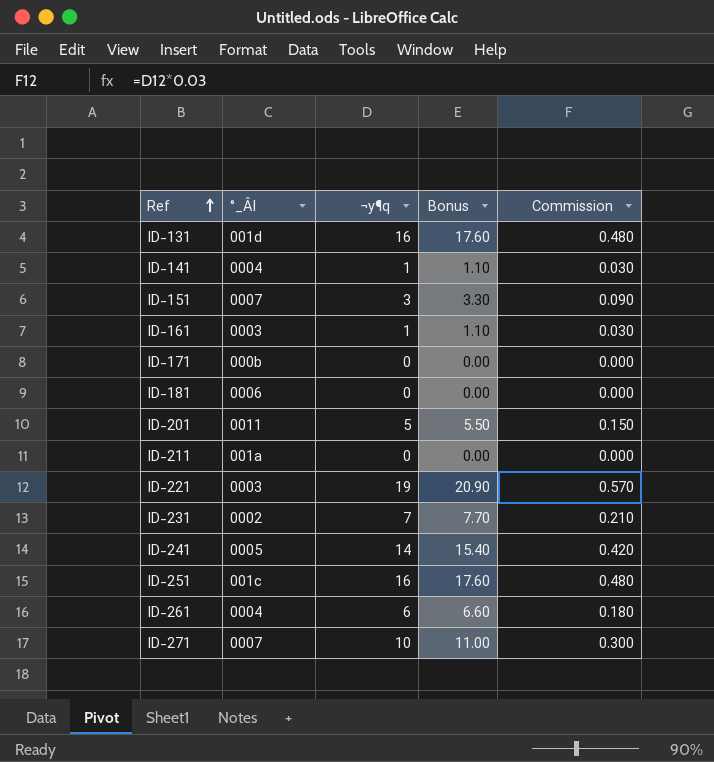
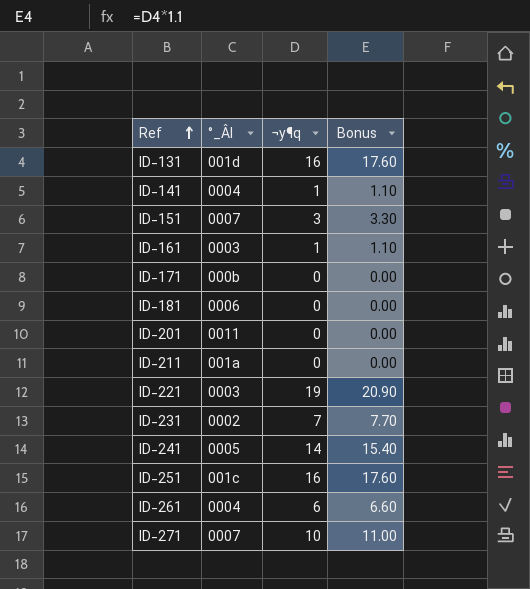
column Commission | formula: [¬y¶q] * 0.03 -> none
ID-201 | ¬y¶q: 5 -> 0
ID-201 | Bonus: 5.50 -> 0.00

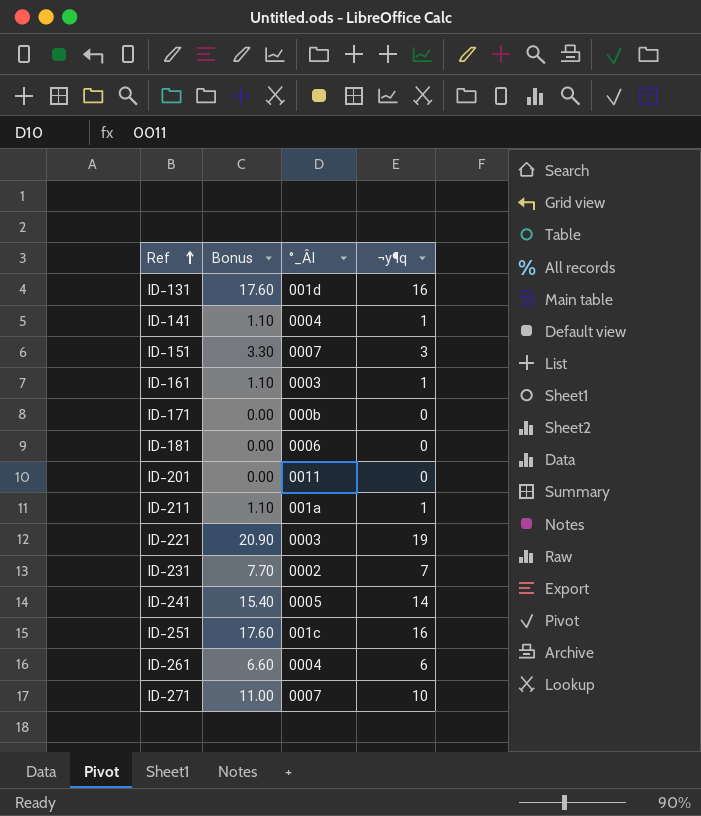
column Bonus | position: 4 -> 2
ID-211 | Bonus: 0.00 -> 1.10
ID-211 | ¬y¶q: 0 -> 1

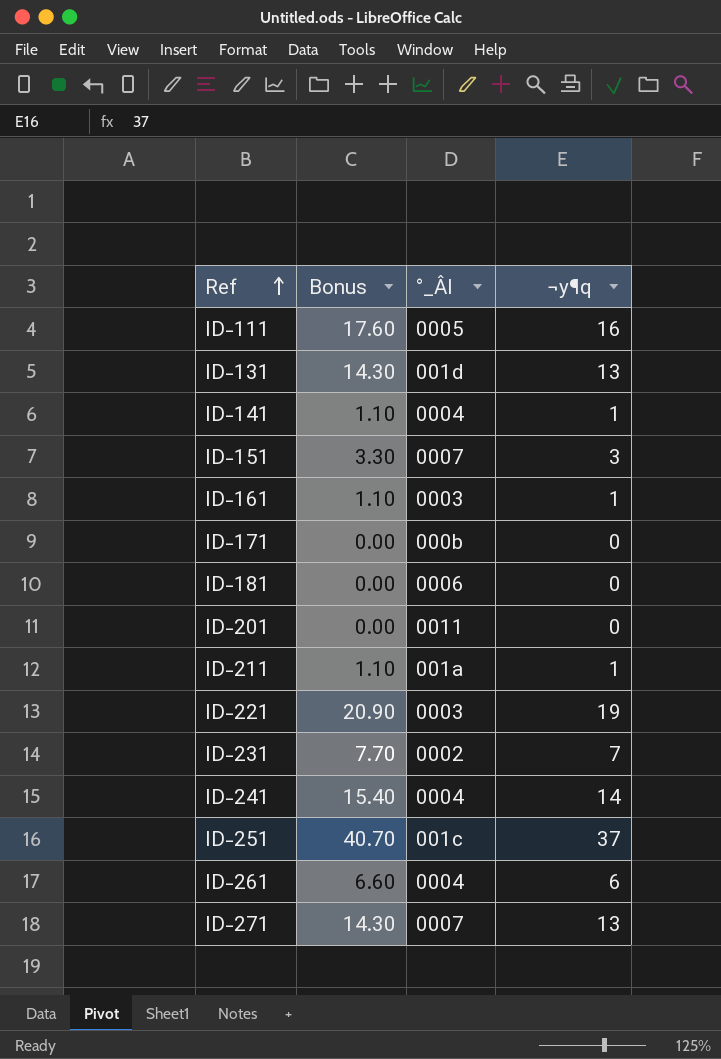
row ID-111: none -> 17.60 | 0005 | 16
ID-131 | Bonus: 17.60 -> 14.30
ID-131 | ¬y¶q: 16 -> 13
ID-241 | °_ÂI: 0005 -> 0004
ID-251 | Bonus: 17.60 -> 40.70
ID-251 | ¬y¶q: 16 -> 37
ID-271 | Bonus: 11.00 -> 14.30
ID-271 | ¬y¶q: 10 -> 13

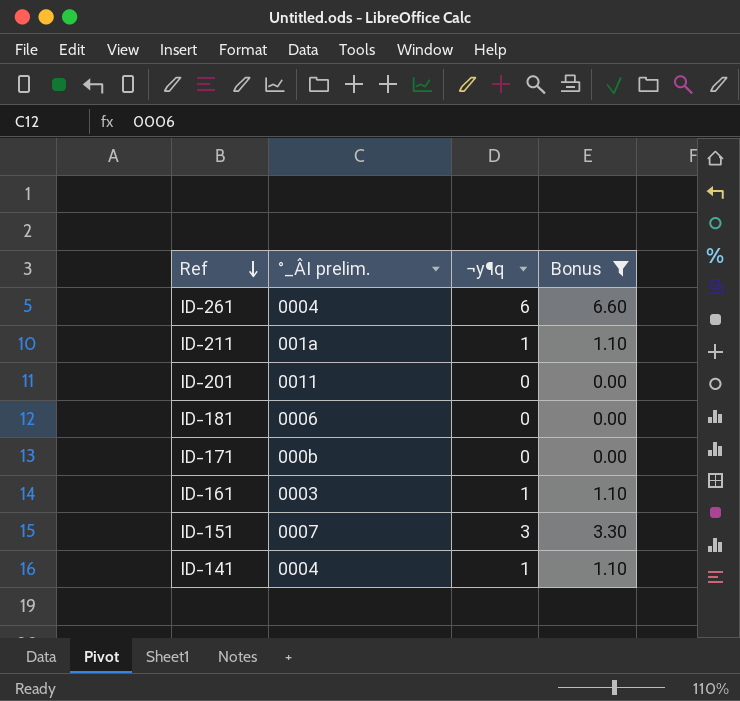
filter: none -> Bonus <= 6.60
row order: Ref ascending -> Ref descending
column name: °_ÂI -> °_ÂI prelim.
column Bonus | position: 2 -> 4

